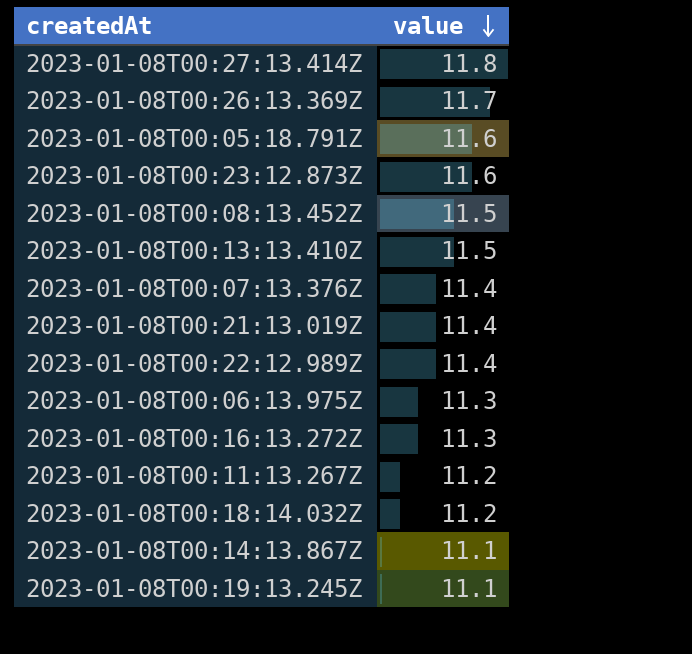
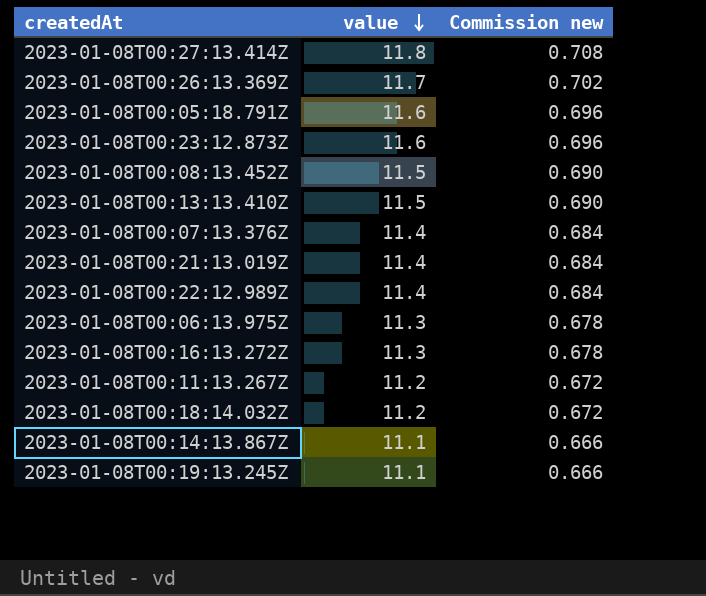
column Commission new | formula: none -> [value] * 0.06

